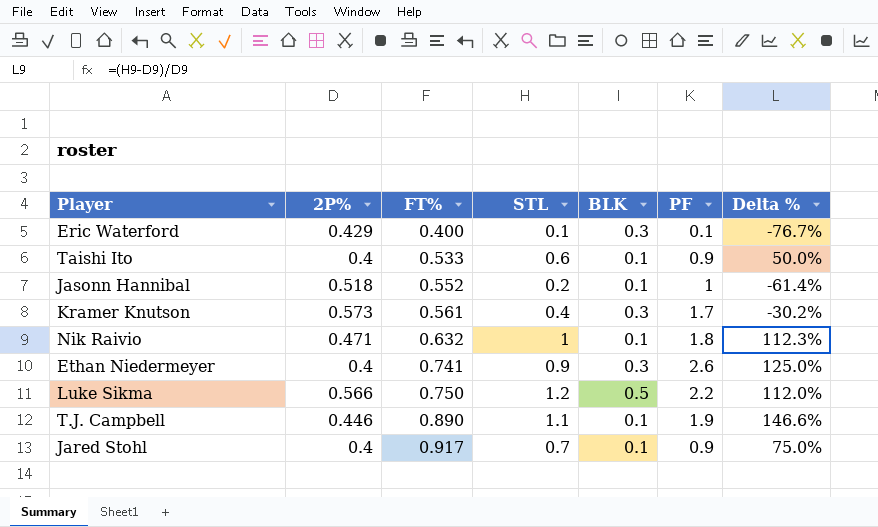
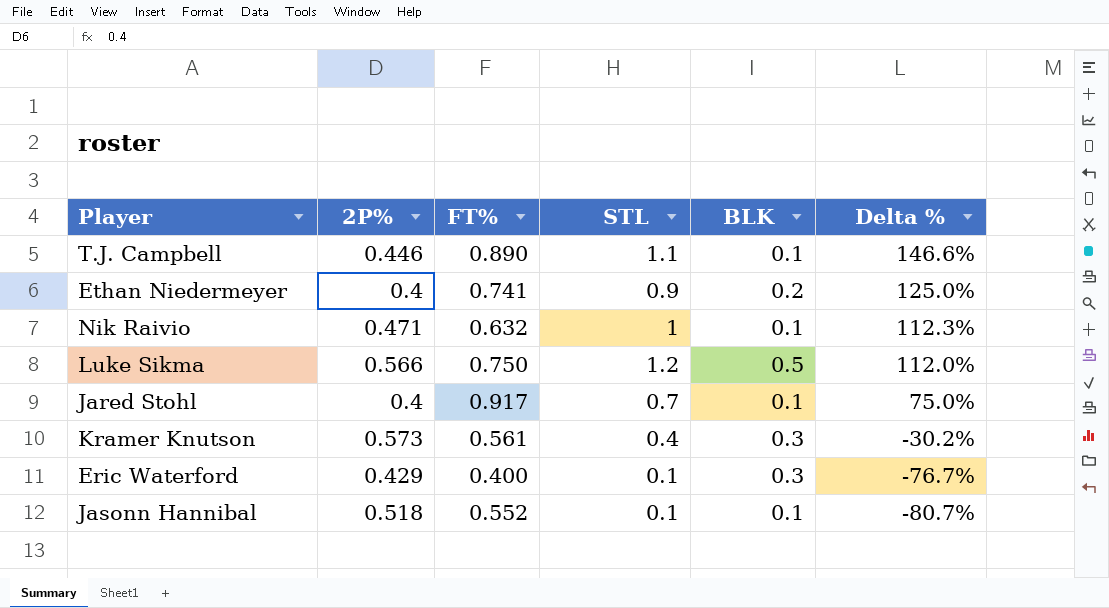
row order: FT% ascending -> Delta % descending
column PF | position: 6 -> none
row Taishi Ito: 0.4 | 0.533 | 0.6 | 0.1 | 0.9 | 50.0% -> none
Ethan Niedermeyer | BLK: 0.3 -> 0.2
Jasonn Hannibal | STL: 0.2 -> 0.1
Jasonn Hannibal | Delta %: -61.4% -> -80.7%

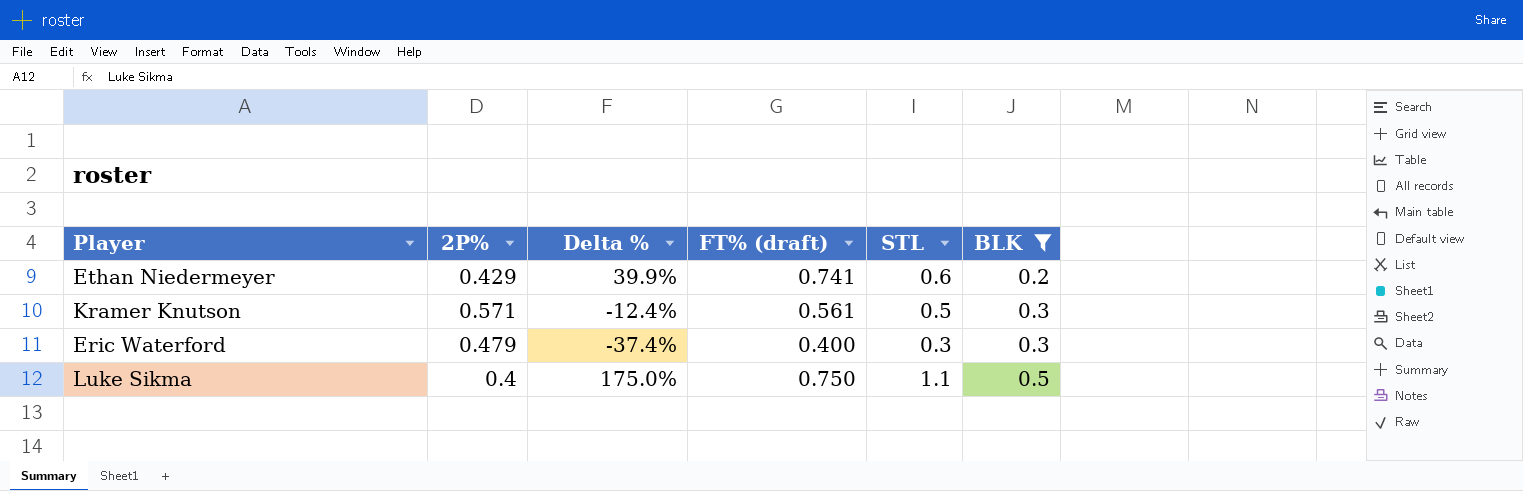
filter: none -> BLK != 0.1
row order: Delta % descending -> BLK ascending
column Delta % | position: 6 -> 3
column name: FT% -> FT% (draft)
Ethan Niedermeyer | 2P%: 0.4 -> 0.429
Ethan Niedermeyer | Delta %: 125.0% -> 39.9%
Ethan Niedermeyer | STL: 0.9 -> 0.6
Kramer Knutson | 2P%: 0.573 -> 0.571
Kramer Knutson | Delta %: -30.2% -> -12.4%
Kramer Knutson | STL: 0.4 -> 0.5
Eric Waterford | 2P%: 0.429 -> 0.479
Eric Waterford | Delta %: -76.7% -> -37.4%
Eric Waterford | STL: 0.1 -> 0.3
Luke Sikma | 2P%: 0.566 -> 0.4
Luke Sikma | Delta %: 112.0% -> 175.0%
Luke Sikma | STL: 1.2 -> 1.1

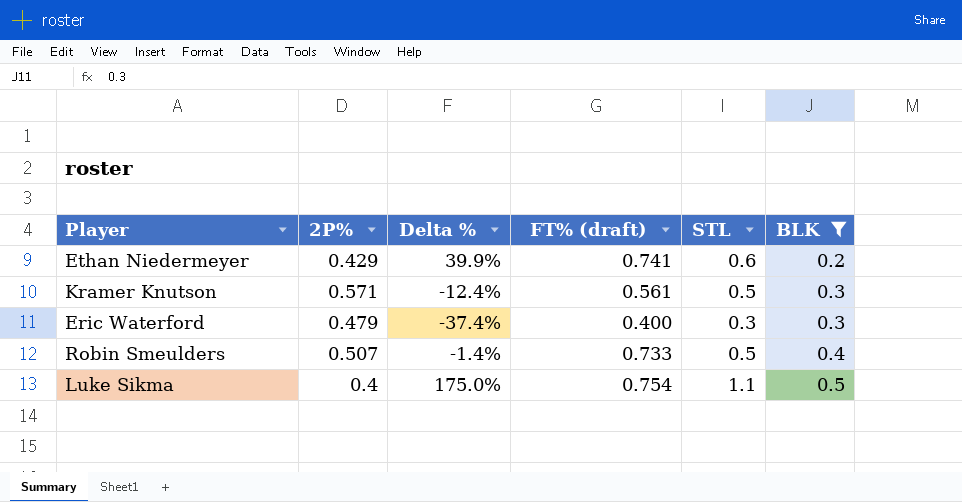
row Robin Smeulders: none -> 0.507 | -1.4% | 0.733 | 0.5 | 0.4
Luke Sikma | FT% (draft): 0.750 -> 0.754

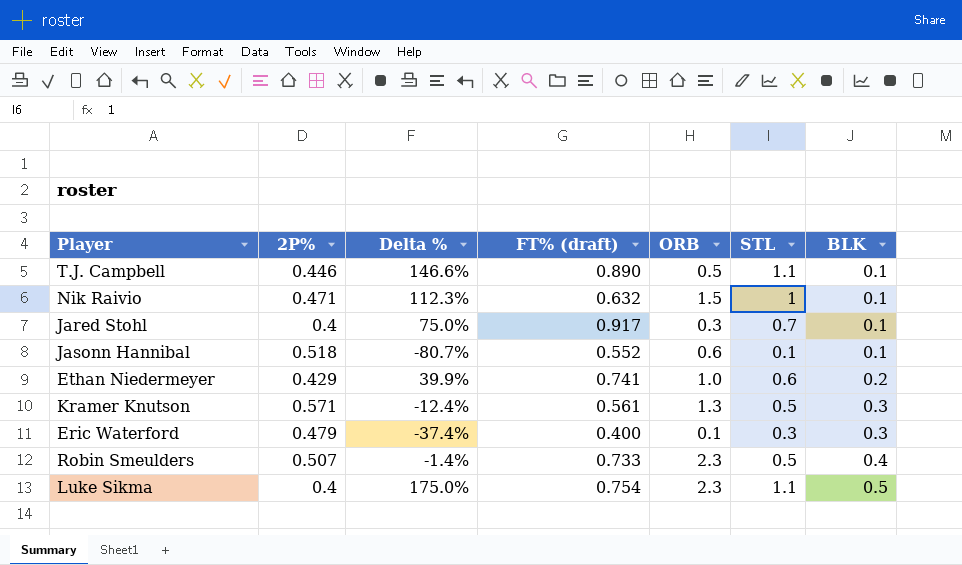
filter: BLK != 0.1 -> none
column ORB | position: none -> 5

